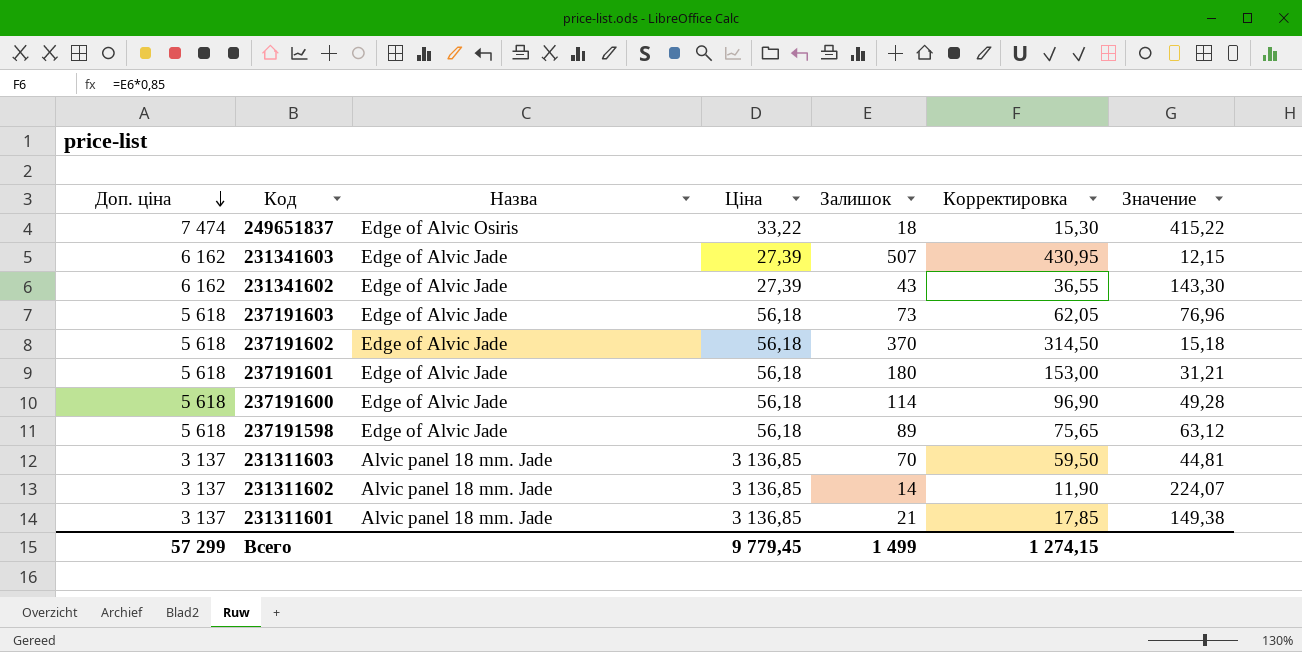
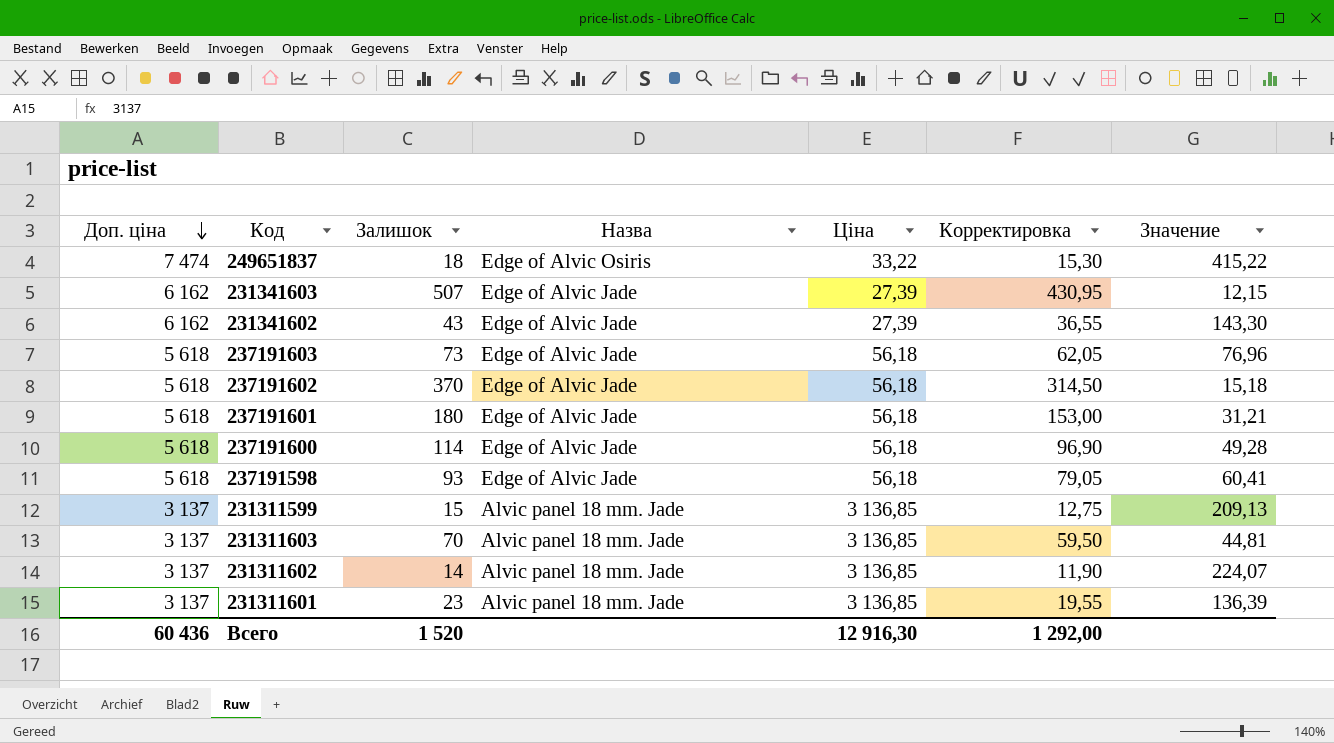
column Залишок | position: 5 -> 3
237191598 | Залишок: 89 -> 93
237191598 | Корректировка: 75,65 -> 79,05
237191598 | Значение: 63,12 -> 60,41
row 231311599: none -> 3 137 | 15 | Alvic panel 18 mm. Jade | 3 136,85 | 12,75 | 209,13
231311601 | Залишок: 21 -> 23
231311601 | Корректировка: 17,85 -> 19,55
231311601 | Значение: 149,38 -> 136,39
Всего | Доп. ціна: 57 299 -> 60 436
Всего | Залишок: 1 499 -> 1 520
Всего | Ціна: 9 779,45 -> 12 916,30
Всего | Корректировка: 1 274,15 -> 1 292,00

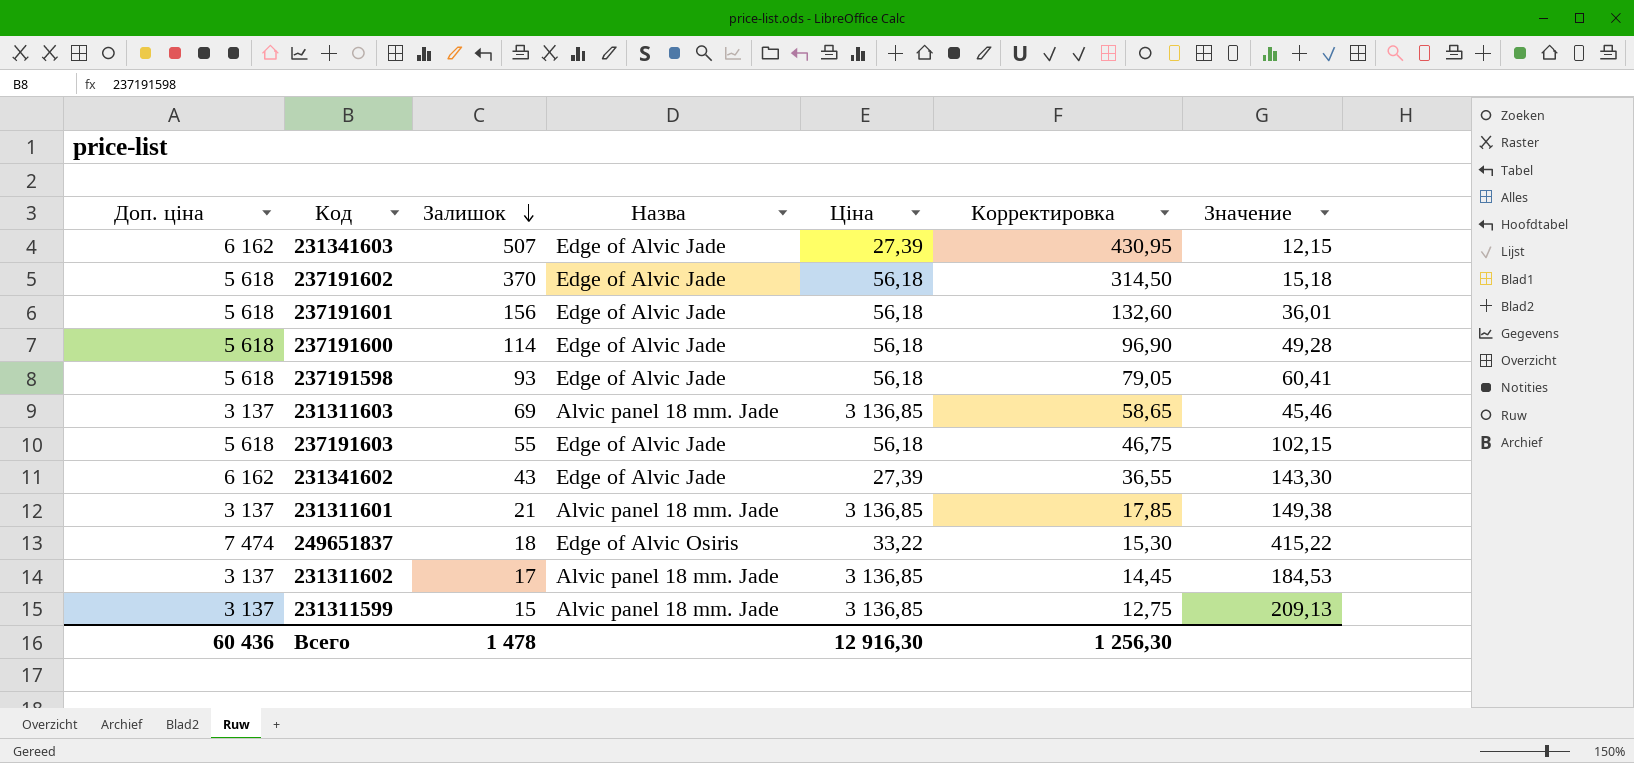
row order: Доп. ціна descending -> Залишок descending
237191601 | Залишок: 180 -> 156
237191601 | Корректировка: 153,00 -> 132,60
237191601 | Значение: 31,21 -> 36,01
231311603 | Залишок: 70 -> 69
231311603 | Корректировка: 59,50 -> 58,65
231311603 | Значение: 44,81 -> 45,46
237191603 | Залишок: 73 -> 55
237191603 | Корректировка: 62,05 -> 46,75
237191603 | Значение: 76,96 -> 102,15
231311601 | Залишок: 23 -> 21
231311601 | Корректировка: 19,55 -> 17,85
231311601 | Значение: 136,39 -> 149,38
231311602 | Залишок: 14 -> 17
231311602 | Корректировка: 11,90 -> 14,45
231311602 | Значение: 224,07 -> 184,53
Всего | Залишок: 1 520 -> 1 478
Всего | Корректировка: 1 292,00 -> 1 256,30

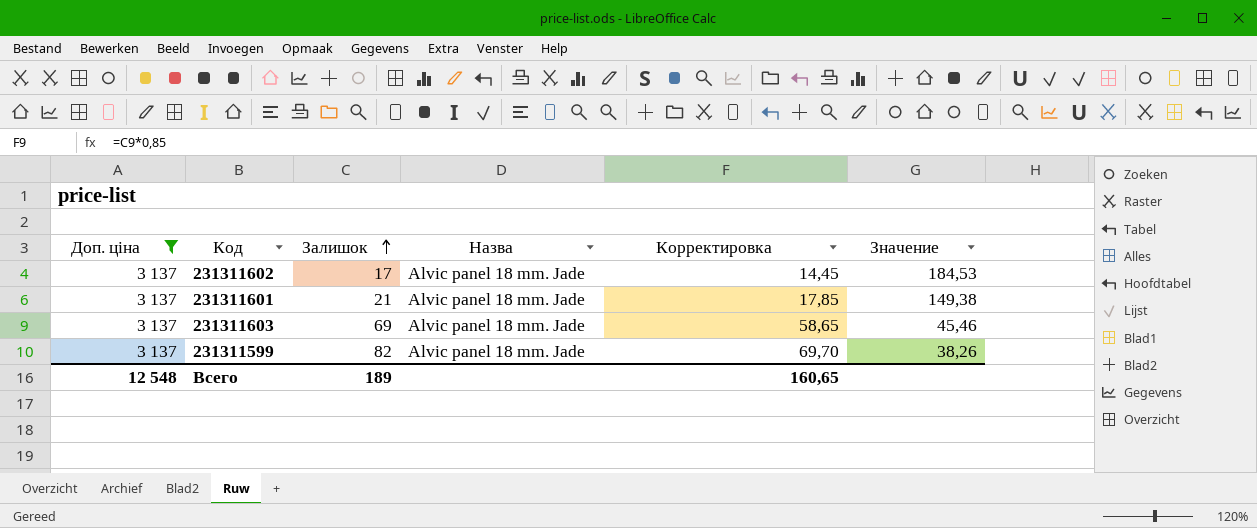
filter: none -> Доп. ціна = 3 137
row order: Залишок descending -> Залишок ascending
column Ціна | position: 5 -> none
231311599 | Залишок: 15 -> 82
231311599 | Корректировка: 12,75 -> 69,70
231311599 | Значение: 209,13 -> 38,26
Всего | Доп. ціна: 60 436 -> 12 548
Всего | Залишок: 1 478 -> 189
Всего | Корректировка: 1 256,30 -> 160,65

